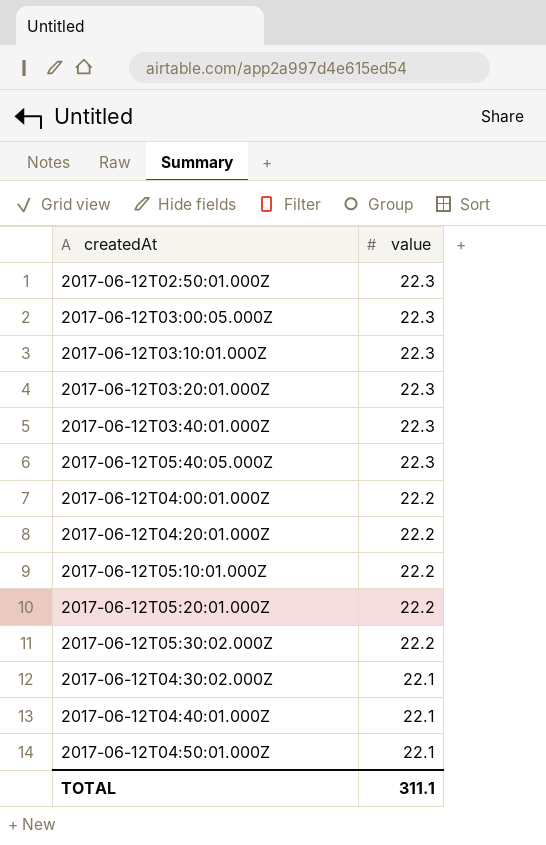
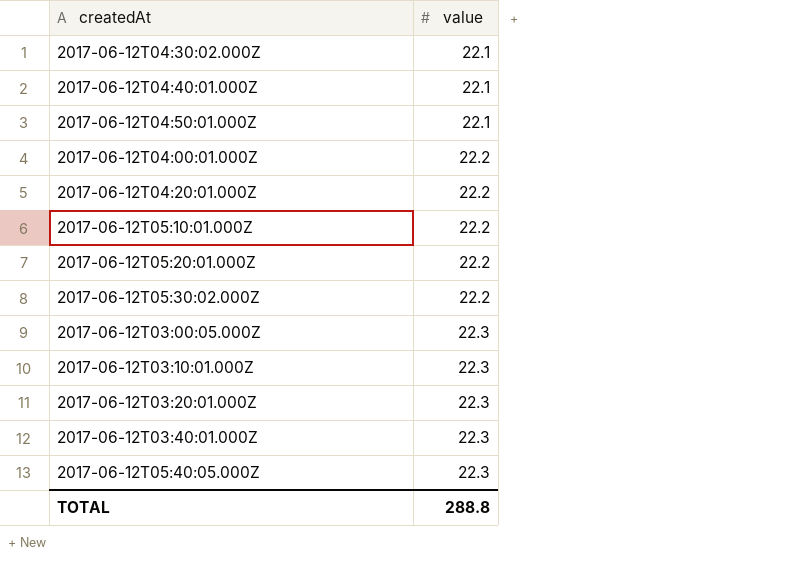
row order: value descending -> value ascending
row 2017-06-12T02:50:01.000Z: 22.3 -> none
TOTAL | value: 311.1 -> 288.8

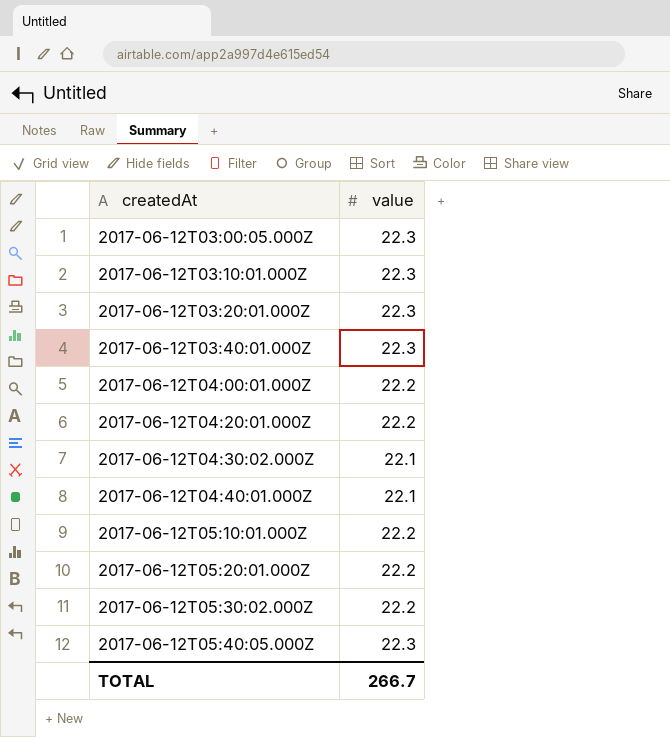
row order: value ascending -> createdAt ascending
row 2017-06-12T04:50:01.000Z: 22.1 -> none
TOTAL | value: 288.8 -> 266.7

